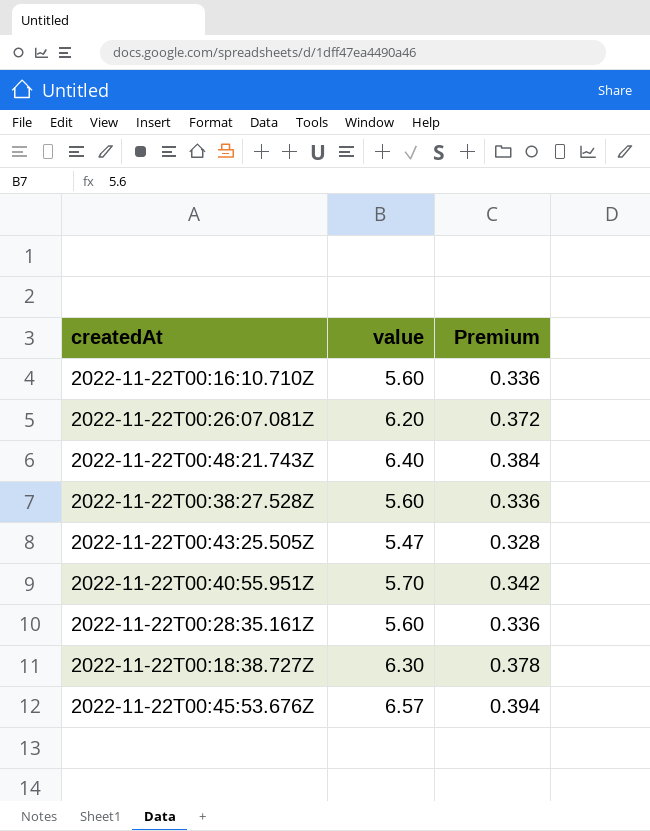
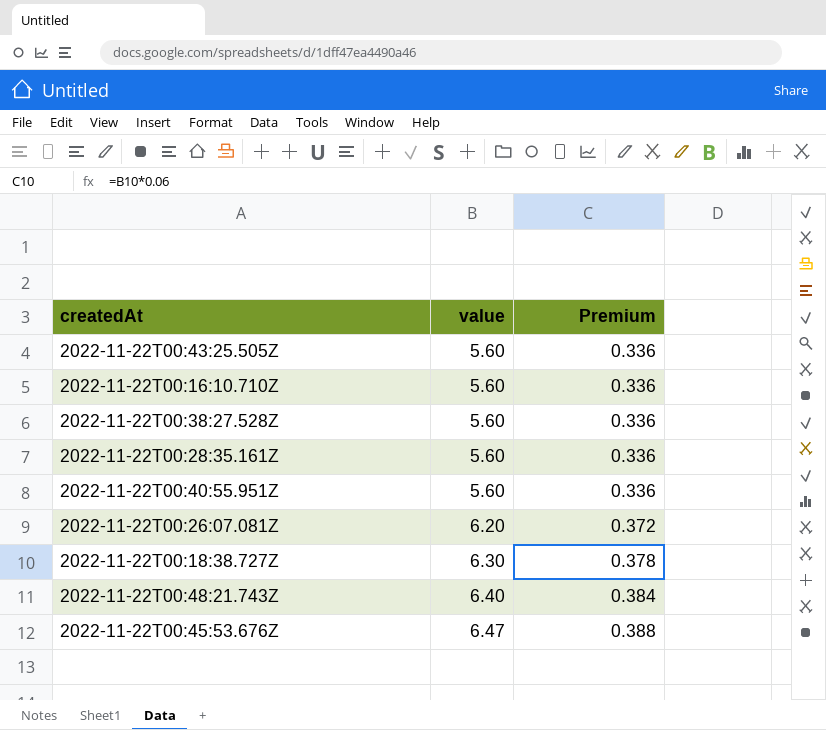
row order: none -> value ascending
2022-11-22T00:43:25.505Z | value: 5.47 -> 5.60
2022-11-22T00:43:25.505Z | Premium: 0.328 -> 0.336
2022-11-22T00:40:55.951Z | value: 5.70 -> 5.60
2022-11-22T00:40:55.951Z | Premium: 0.342 -> 0.336
2022-11-22T00:45:53.676Z | value: 6.57 -> 6.47
2022-11-22T00:45:53.676Z | Premium: 0.394 -> 0.388

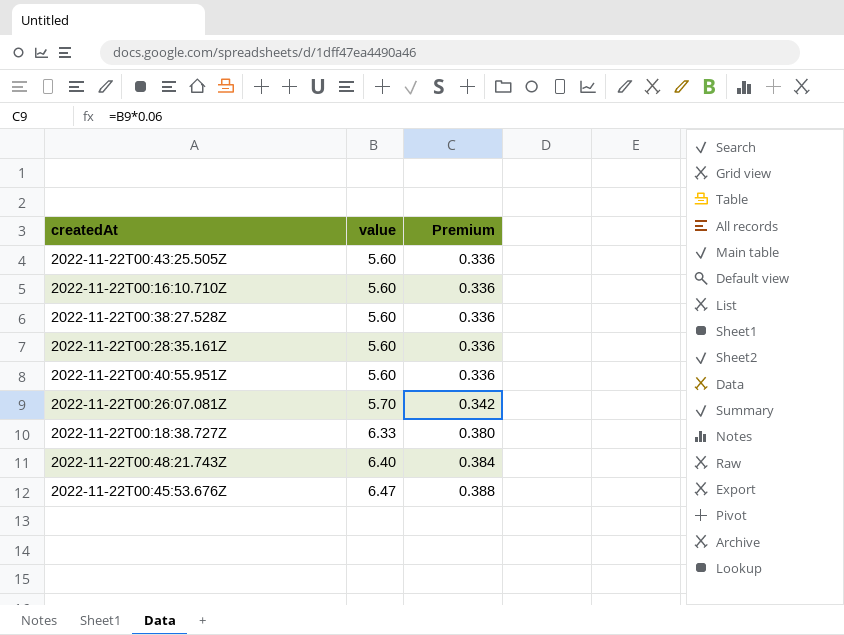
2022-11-22T00:26:07.081Z | value: 6.20 -> 5.70
2022-11-22T00:26:07.081Z | Premium: 0.372 -> 0.342
2022-11-22T00:18:38.727Z | value: 6.30 -> 6.33
2022-11-22T00:18:38.727Z | Premium: 0.378 -> 0.380

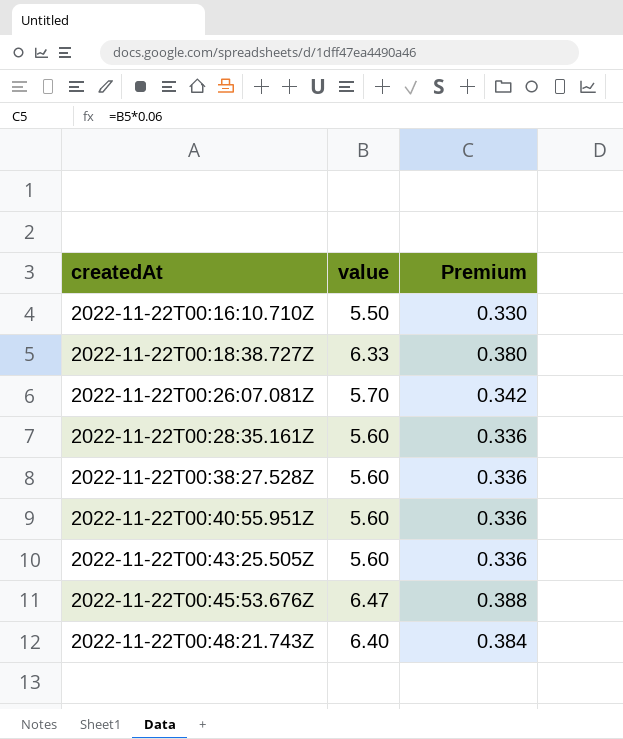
row order: value ascending -> createdAt ascending
2022-11-22T00:16:10.710Z | value: 5.60 -> 5.50
2022-11-22T00:16:10.710Z | Premium: 0.336 -> 0.330

